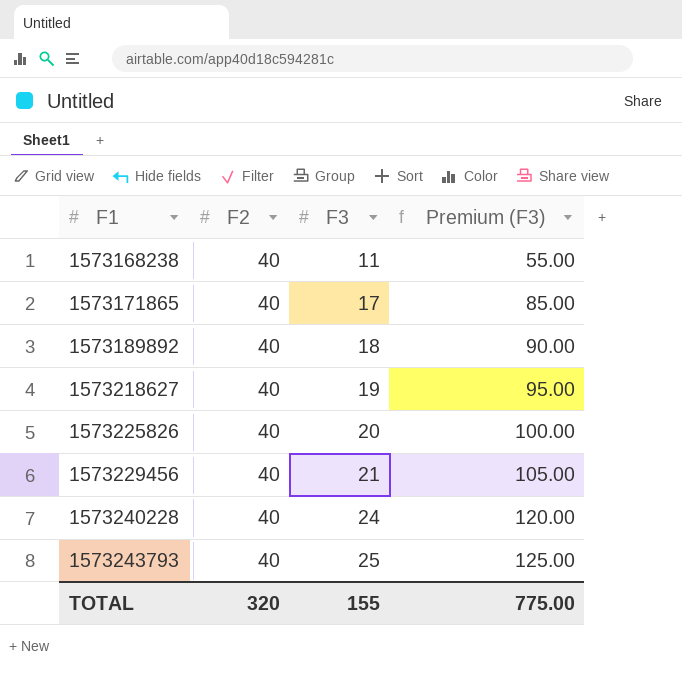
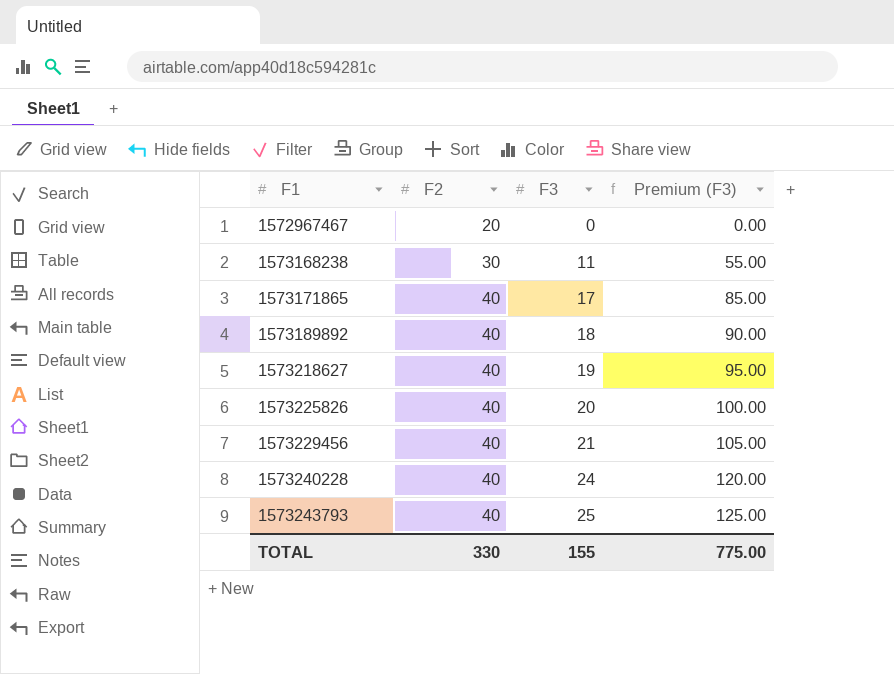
row 1572967467: none -> 20 | 0 | 0.00
1573168238 | F2: 40 -> 30
TOTAL | F2: 320 -> 330

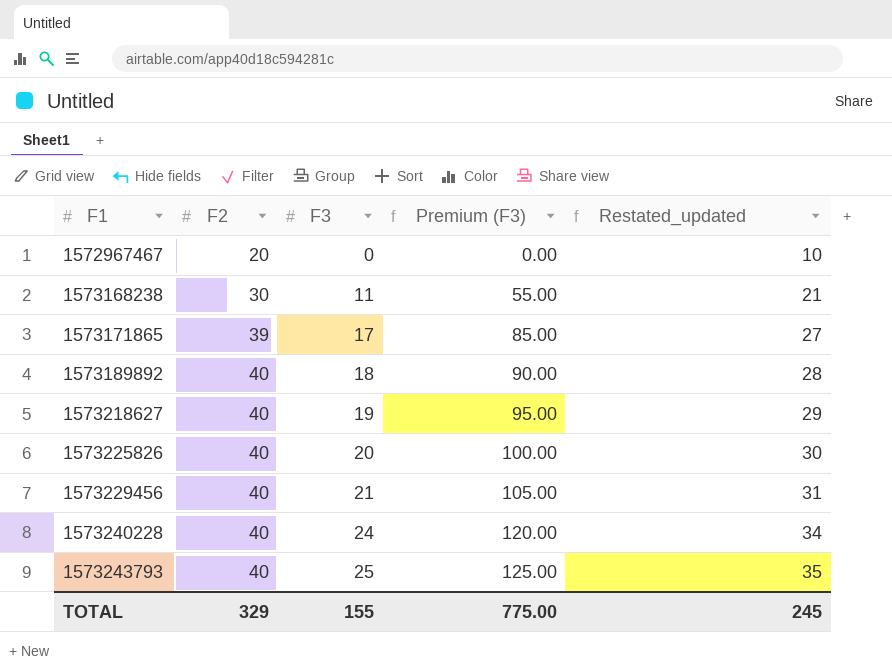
column Restated_updated | formula: none -> [F3] + 10
1573171865 | F2: 40 -> 39
TOTAL | F2: 330 -> 329

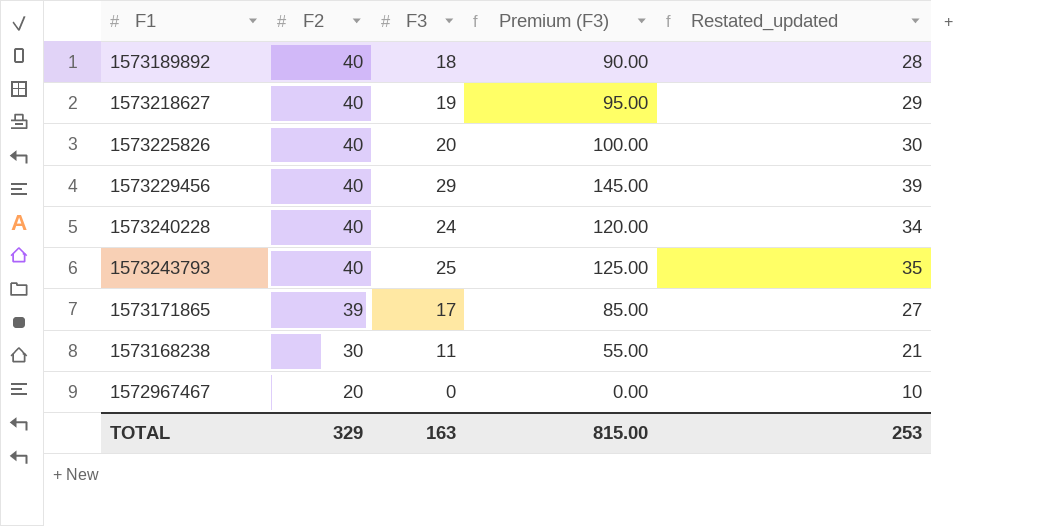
row order: F1 ascending -> F2 descending
1573229456 | F3: 21 -> 29
1573229456 | Premium (F3): 105.00 -> 145.00
1573229456 | Restated_updated: 31 -> 39
TOTAL | F3: 155 -> 163
TOTAL | Premium (F3): 775.00 -> 815.00
TOTAL | Restated_updated: 245 -> 253

